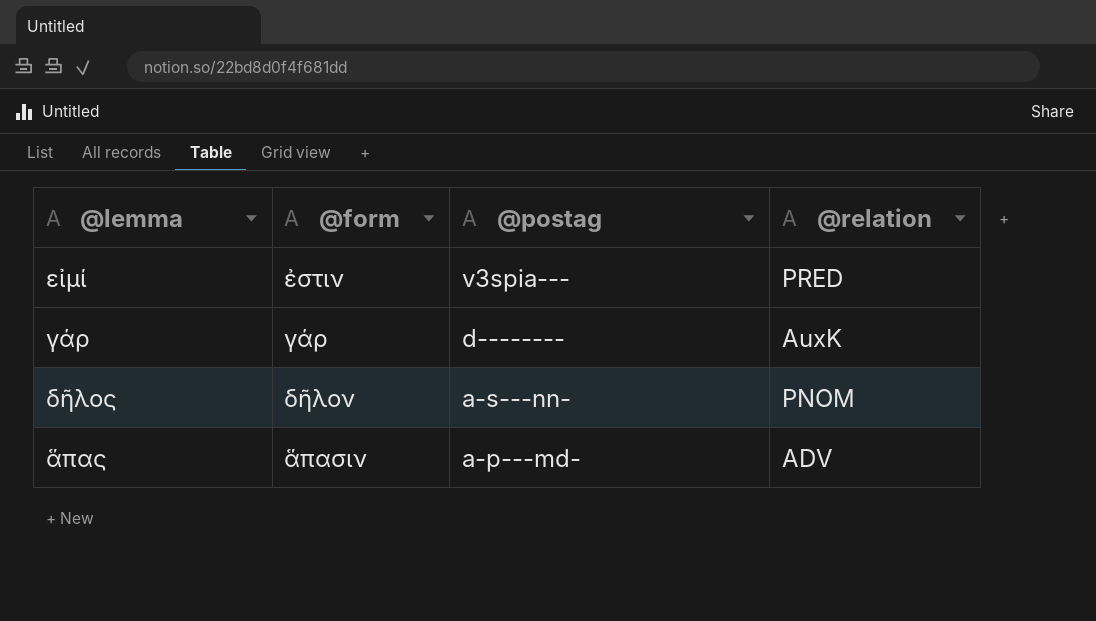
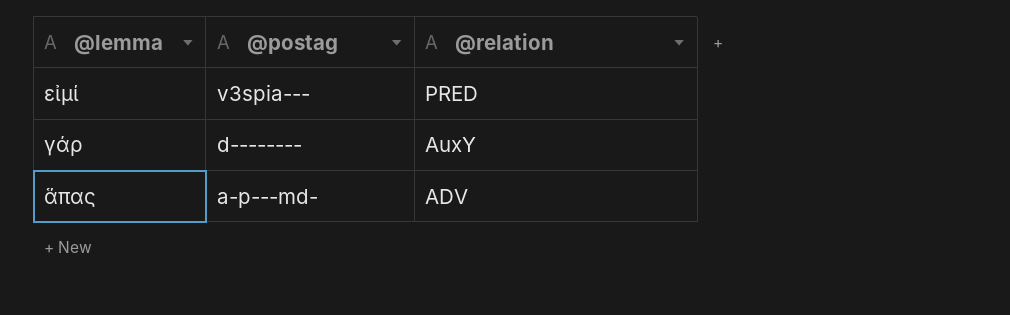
column @form | position: 2 -> none
row δῆλος: δῆλον | a-s---nn- | PNOM -> none
γάρ | @relation: AuxK -> AuxY

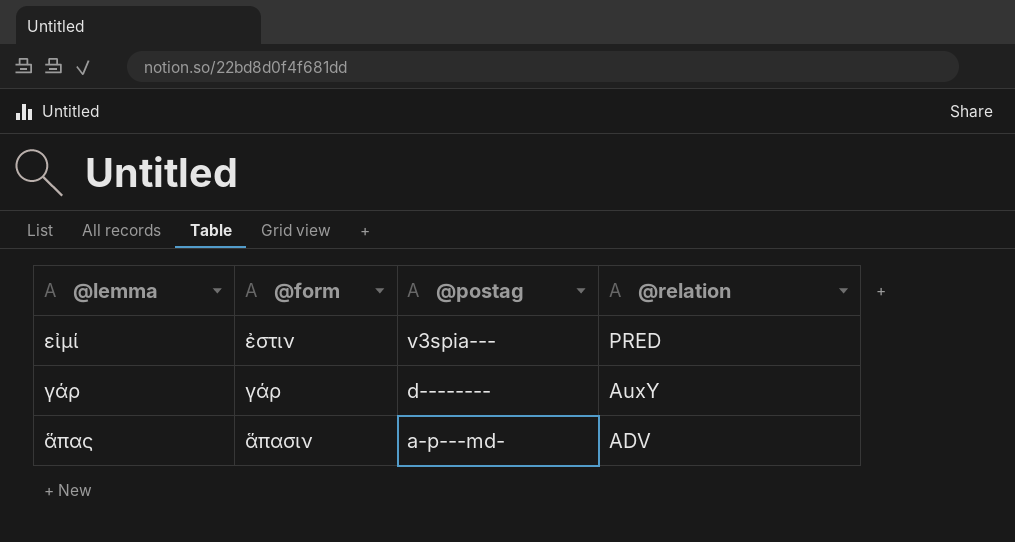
column @form | position: none -> 2

